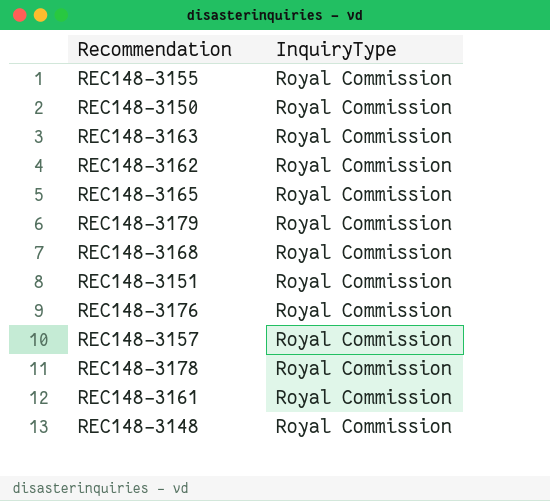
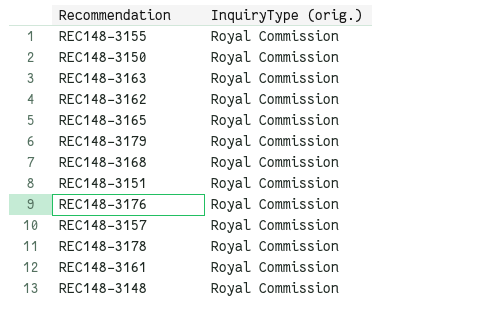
column name: InquiryType -> InquiryType (orig.)

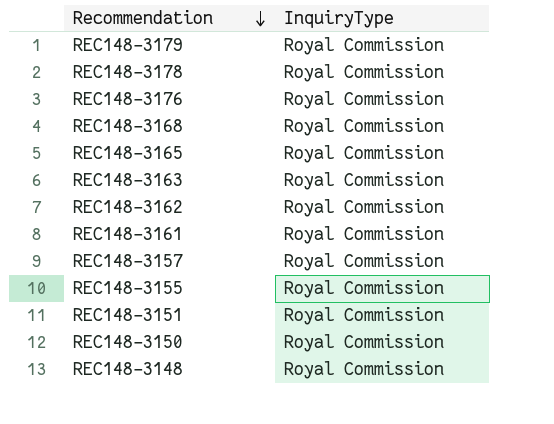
row order: none -> Recommendation descending
column name: InquiryType (orig.) -> InquiryType

